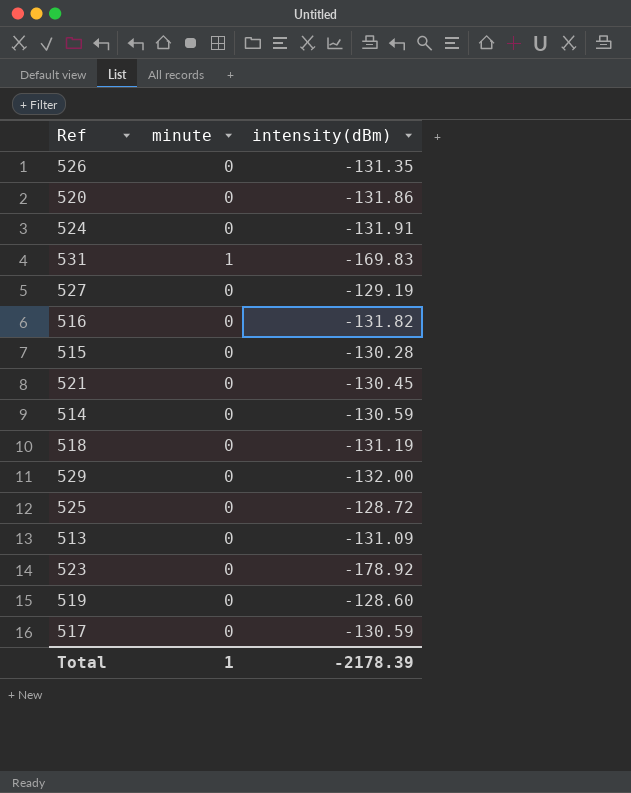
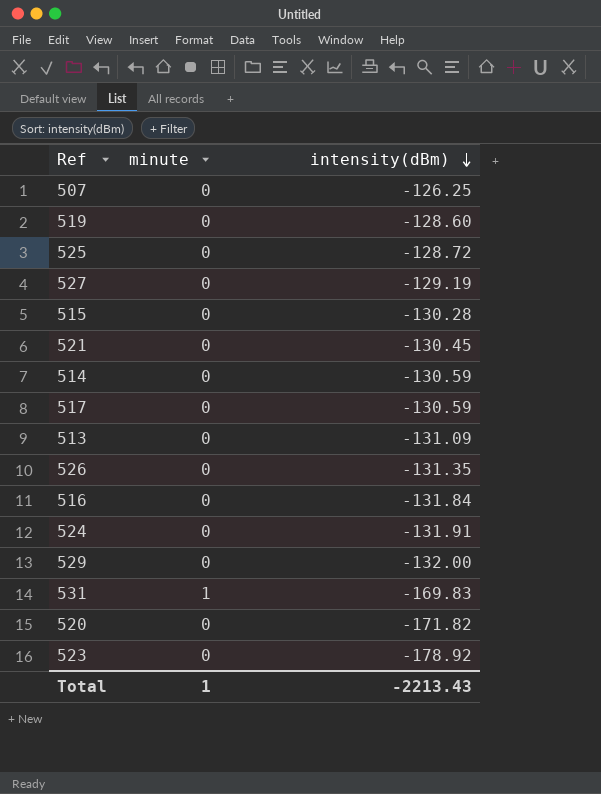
row order: none -> intensity(dBm) descending
row 518: 0 | -131.19 -> none
row 507: none -> 0 | -126.25
516 | intensity(dBm): -131.82 -> -131.84
520 | intensity(dBm): -131.86 -> -171.82
Total | intensity(dBm): -2178.39 -> -2213.43

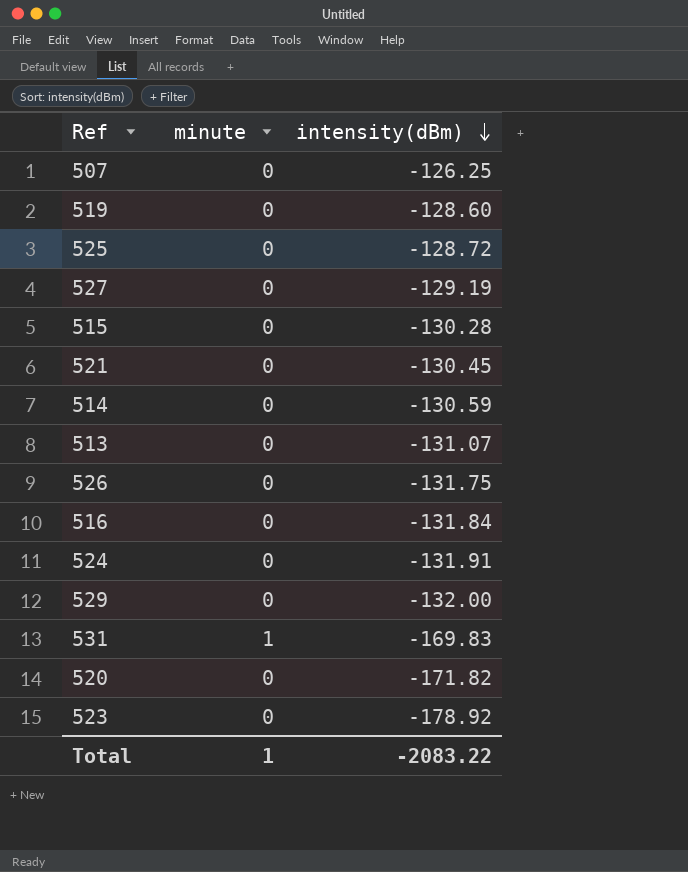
row 517: 0 | -130.59 -> none
513 | intensity(dBm): -131.09 -> -131.07
526 | intensity(dBm): -131.35 -> -131.75
Total | intensity(dBm): -2213.43 -> -2083.22

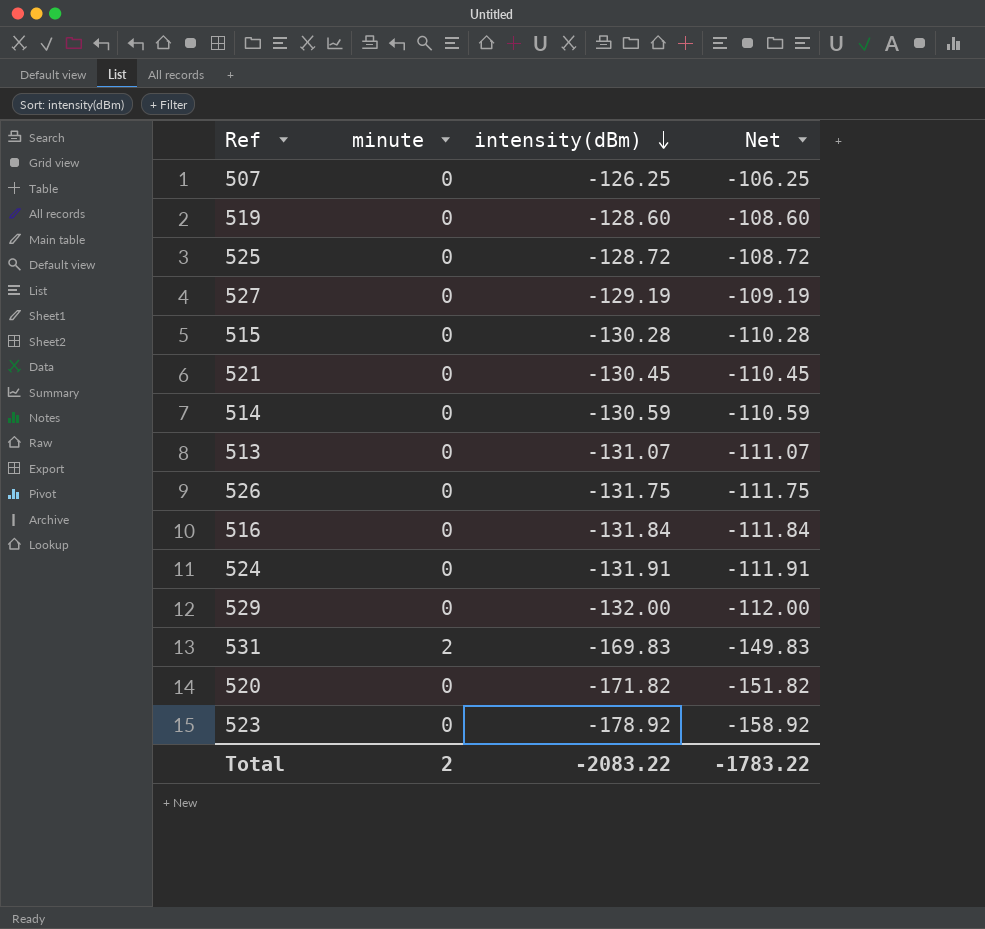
column Net | formula: none -> [intensity(dBm)] + 20
531 | minute: 1 -> 2
Total | minute: 1 -> 2

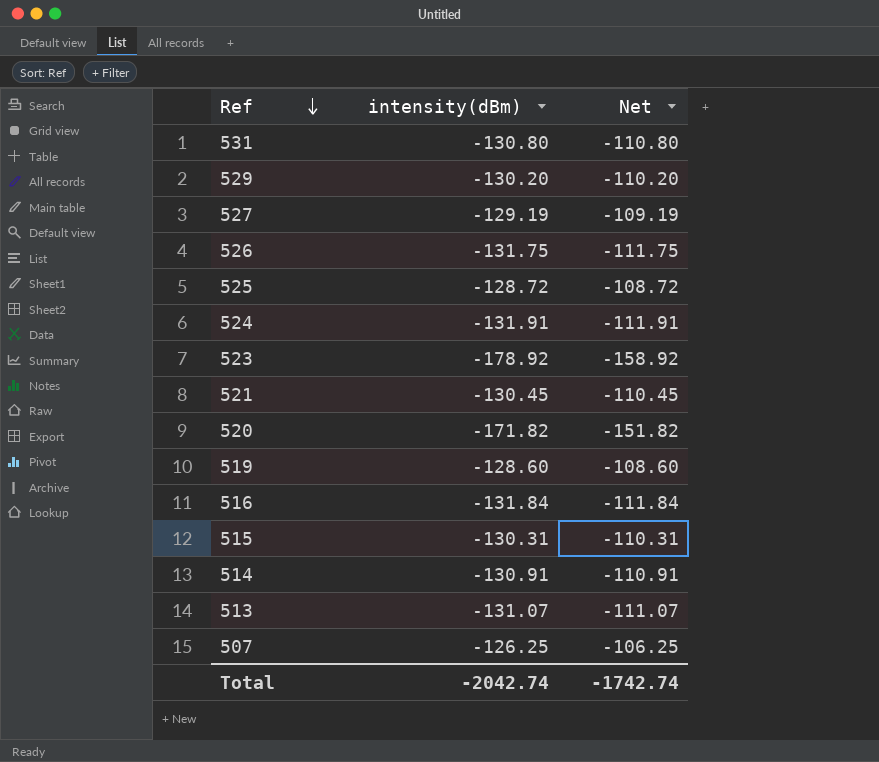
row order: intensity(dBm) descending -> Ref descending
column minute | position: 2 -> none
531 | intensity(dBm): -169.83 -> -130.80
531 | Net: -149.83 -> -110.80
529 | intensity(dBm): -132.00 -> -130.20
529 | Net: -112.00 -> -110.20
515 | intensity(dBm): -130.28 -> -130.31
515 | Net: -110.28 -> -110.31
514 | intensity(dBm): -130.59 -> -130.91
514 | Net: -110.59 -> -110.91
Total | intensity(dBm): -2083.22 -> -2042.74
Total | Net: -1783.22 -> -1742.74

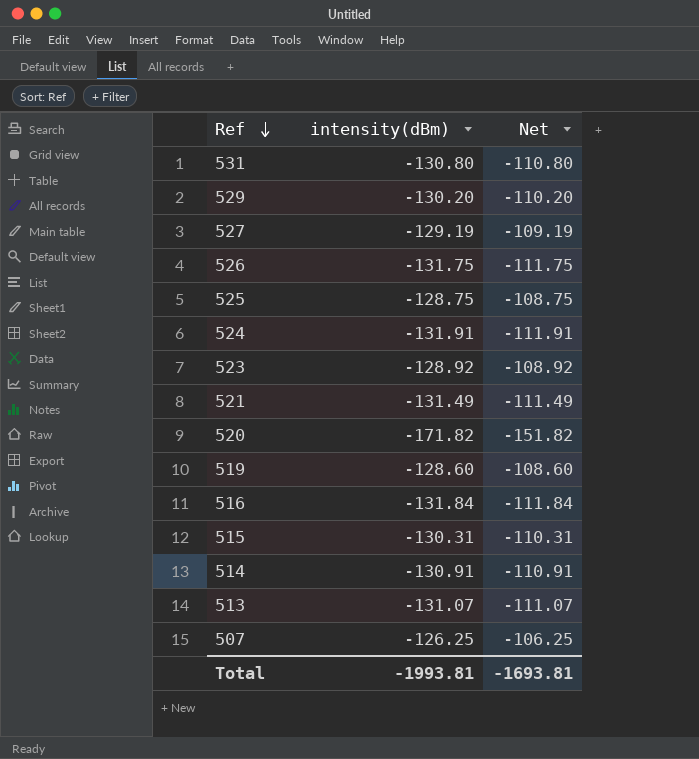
525 | intensity(dBm): -128.72 -> -128.75
525 | Net: -108.72 -> -108.75
523 | intensity(dBm): -178.92 -> -128.92
523 | Net: -158.92 -> -108.92
521 | intensity(dBm): -130.45 -> -131.49
521 | Net: -110.45 -> -111.49
Total | intensity(dBm): -2042.74 -> -1993.81
Total | Net: -1742.74 -> -1693.81

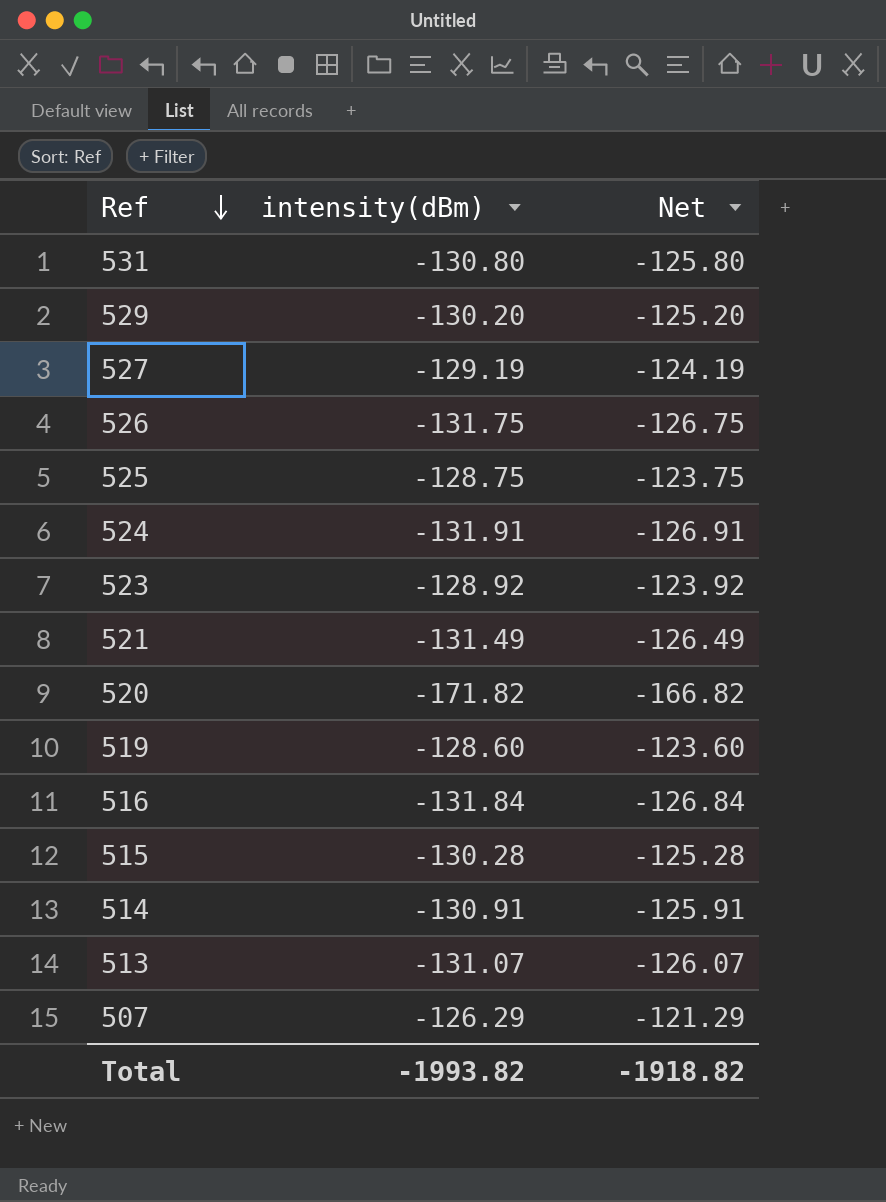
column Net | formula: [intensity(dBm)] + 20 -> [intensity(dBm)] + 5
515 | intensity(dBm): -130.31 -> -130.28
507 | intensity(dBm): -126.25 -> -126.29
Total | intensity(dBm): -1993.81 -> -1993.82
Total | Net: -1693.81 -> -1918.82

